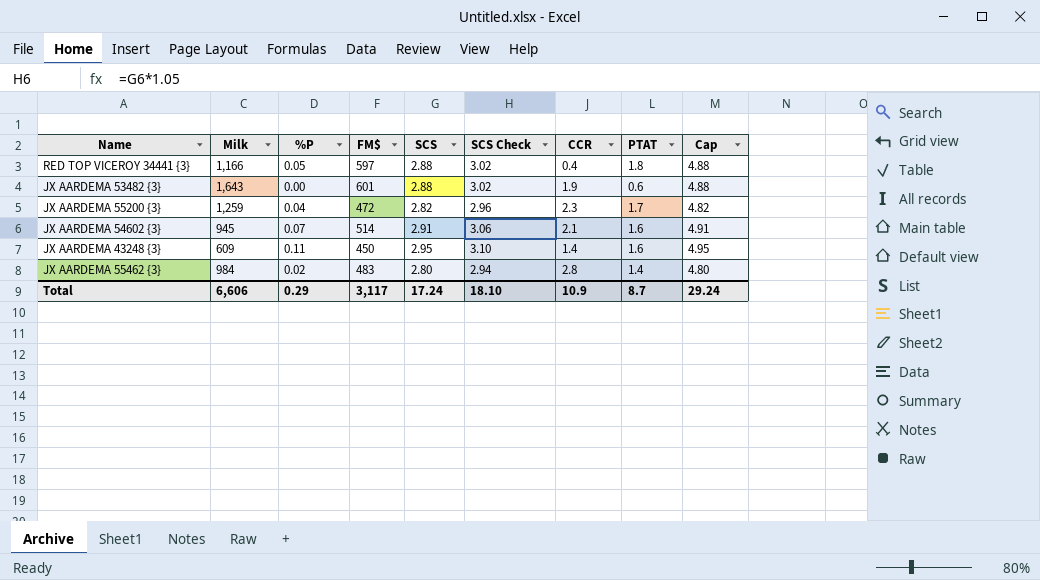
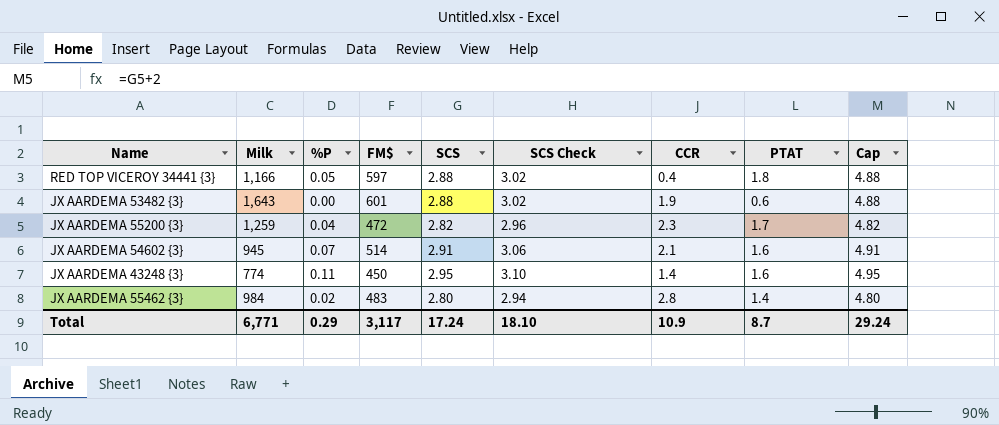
JX AARDEMA 43248 {3} | Milk: 609 -> 774
Total | Milk: 6,606 -> 6,771

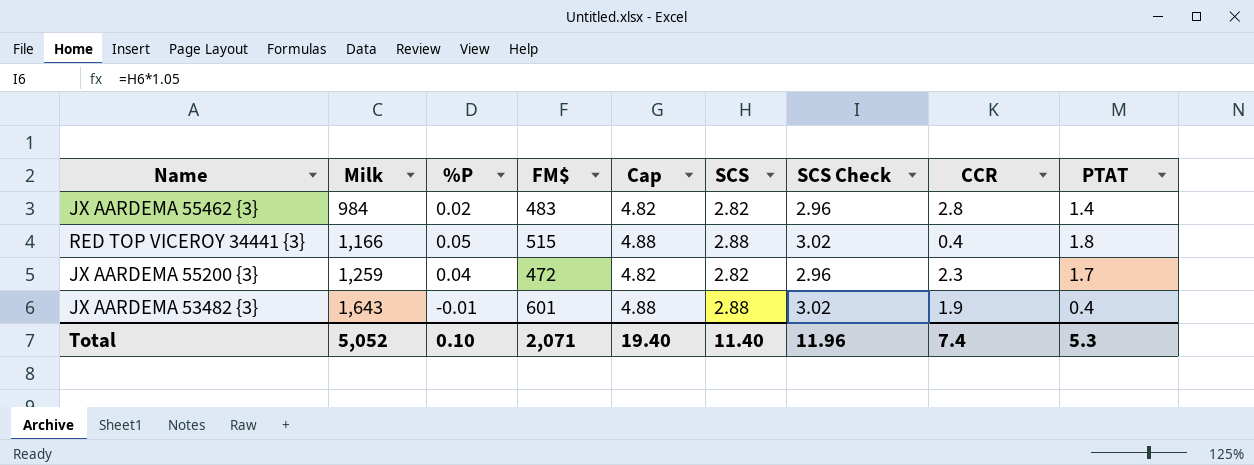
row order: none -> Milk ascending
column Cap | position: 9 -> 5
row JX AARDEMA 54602 {3}: 945 | 0.07 | 514 | 2.91 | 3.06 | 2.1 | 1.6 | 4.91 -> none
row JX AARDEMA 43248 {3}: 774 | 0.11 | 450 | 2.95 | 3.10 | 1.4 | 1.6 | 4.95 -> none
JX AARDEMA 55462 {3} | Cap: 4.80 -> 4.82
JX AARDEMA 55462 {3} | SCS: 2.80 -> 2.82
JX AARDEMA 55462 {3} | SCS Check: 2.94 -> 2.96
RED TOP VICEROY 34441 {3} | FM$: 597 -> 515
JX AARDEMA 53482 {3} | %P: 0.00 -> -0.01
JX AARDEMA 53482 {3} | PTAT: 0.6 -> 0.4
Total | Milk: 6,771 -> 5,052
Total | %P: 0.29 -> 0.10
Total | FM$: 3,117 -> 2,071
Total | Cap: 29.24 -> 19.40
Total | SCS: 17.24 -> 11.40
Total | SCS Check: 18.10 -> 11.96
Total | CCR: 10.9 -> 7.4
Total | PTAT: 8.7 -> 5.3

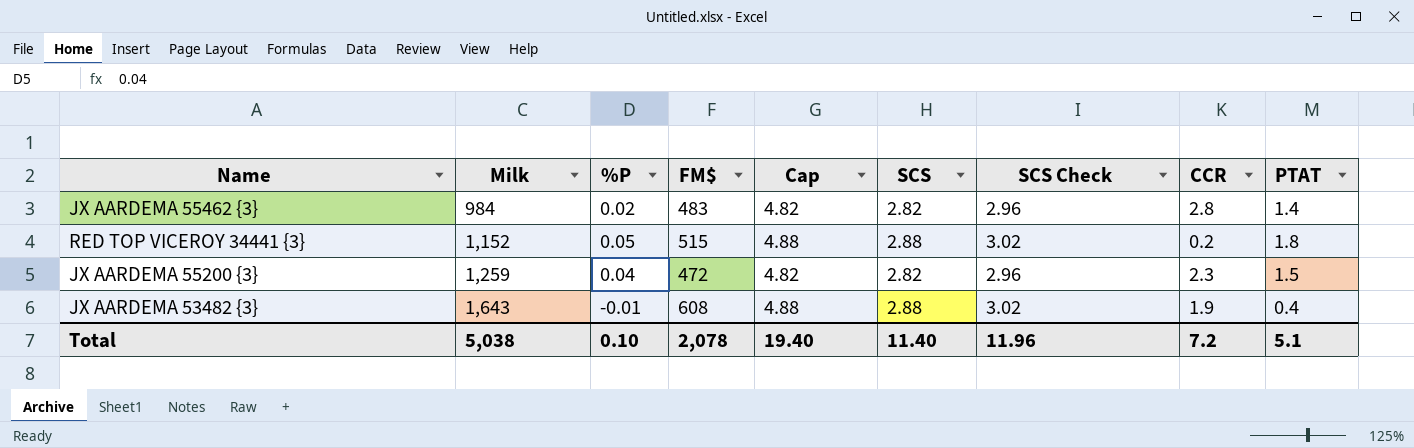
RED TOP VICEROY 34441 {3} | Milk: 1,166 -> 1,152
RED TOP VICEROY 34441 {3} | CCR: 0.4 -> 0.2
JX AARDEMA 55200 {3} | PTAT: 1.7 -> 1.5
JX AARDEMA 53482 {3} | FM$: 601 -> 608
Total | Milk: 5,052 -> 5,038
Total | FM$: 2,071 -> 2,078
Total | CCR: 7.4 -> 7.2
Total | PTAT: 5.3 -> 5.1

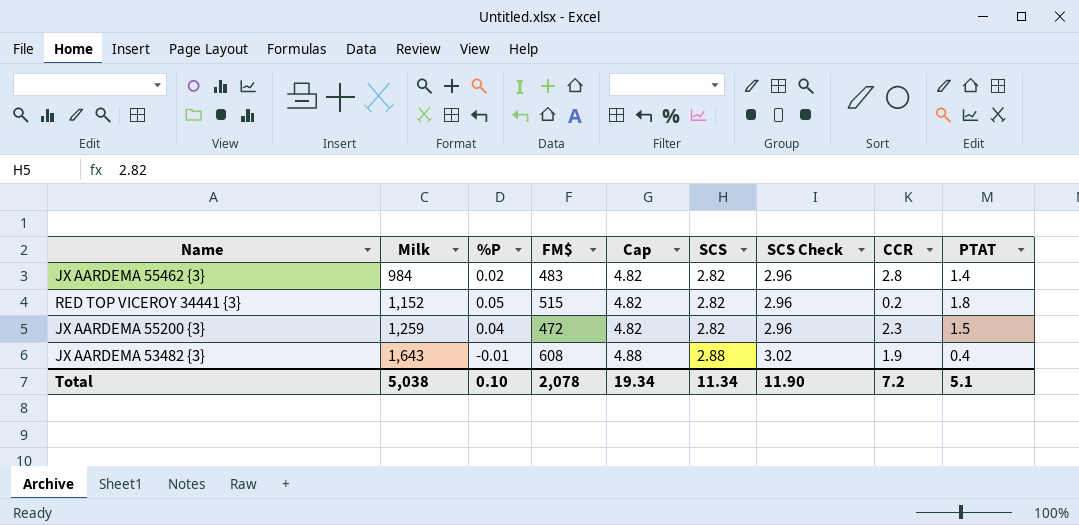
RED TOP VICEROY 34441 {3} | Cap: 4.88 -> 4.82
RED TOP VICEROY 34441 {3} | SCS: 2.88 -> 2.82
RED TOP VICEROY 34441 {3} | SCS Check: 3.02 -> 2.96
Total | Cap: 19.40 -> 19.34
Total | SCS: 11.40 -> 11.34
Total | SCS Check: 11.96 -> 11.90

